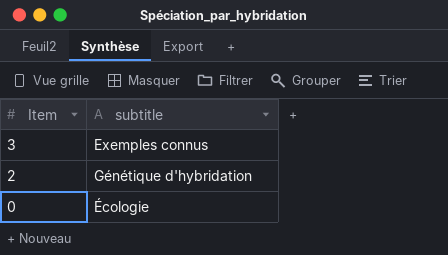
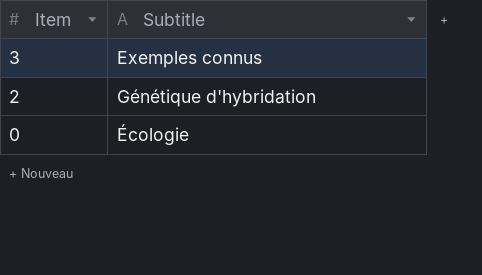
column name: subtitle -> Subtitle

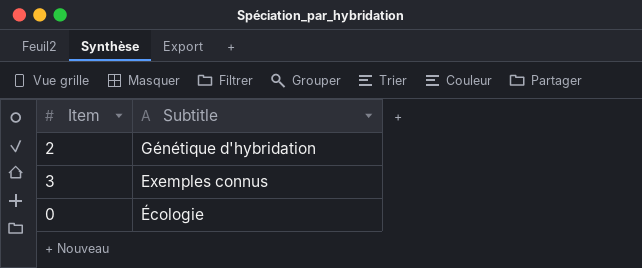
row order: Item descending -> Subtitle descending

